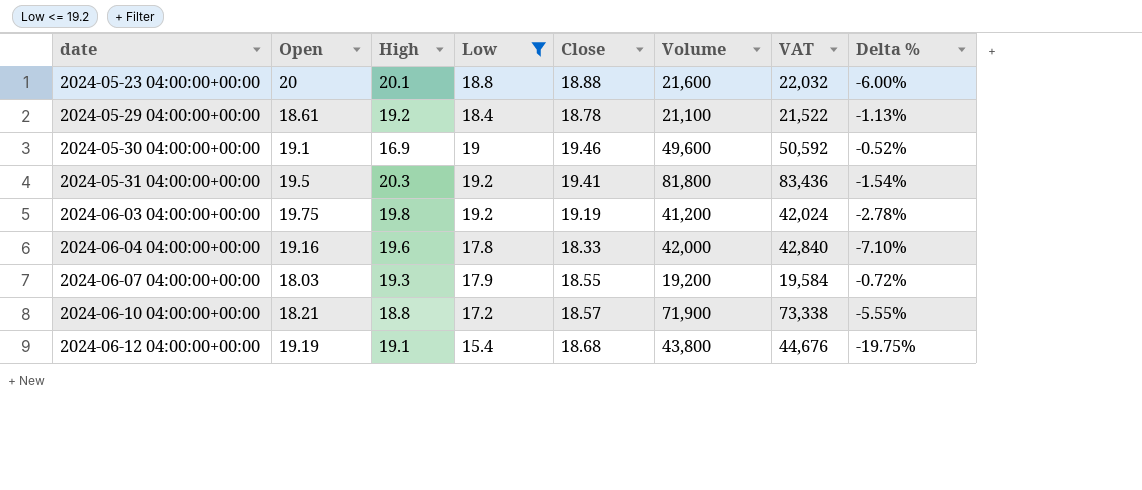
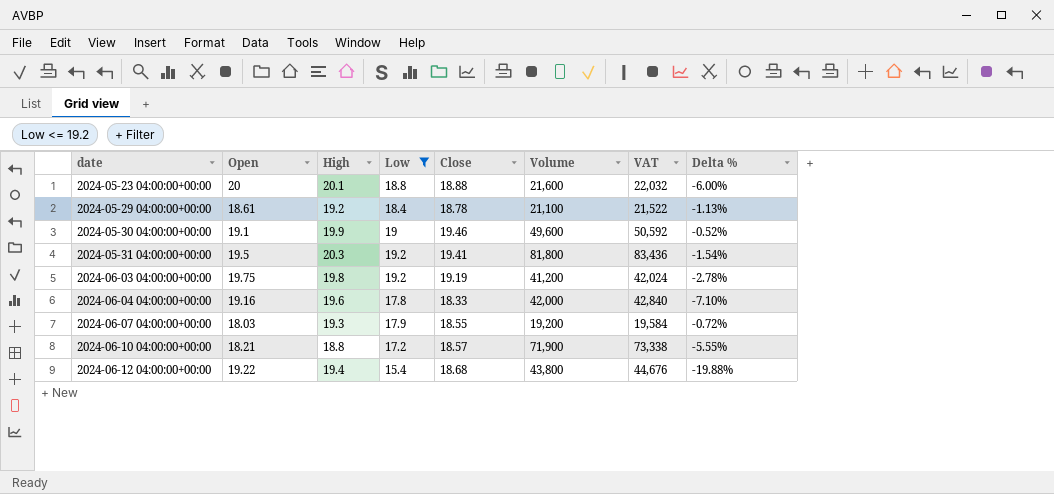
2024-05-30 04:00:00+00:00 | High: 16.9 -> 19.9
2024-06-12 04:00:00+00:00 | Open: 19.19 -> 19.22
2024-06-12 04:00:00+00:00 | High: 19.1 -> 19.4
2024-06-12 04:00:00+00:00 | Delta %: -19.75% -> -19.88%

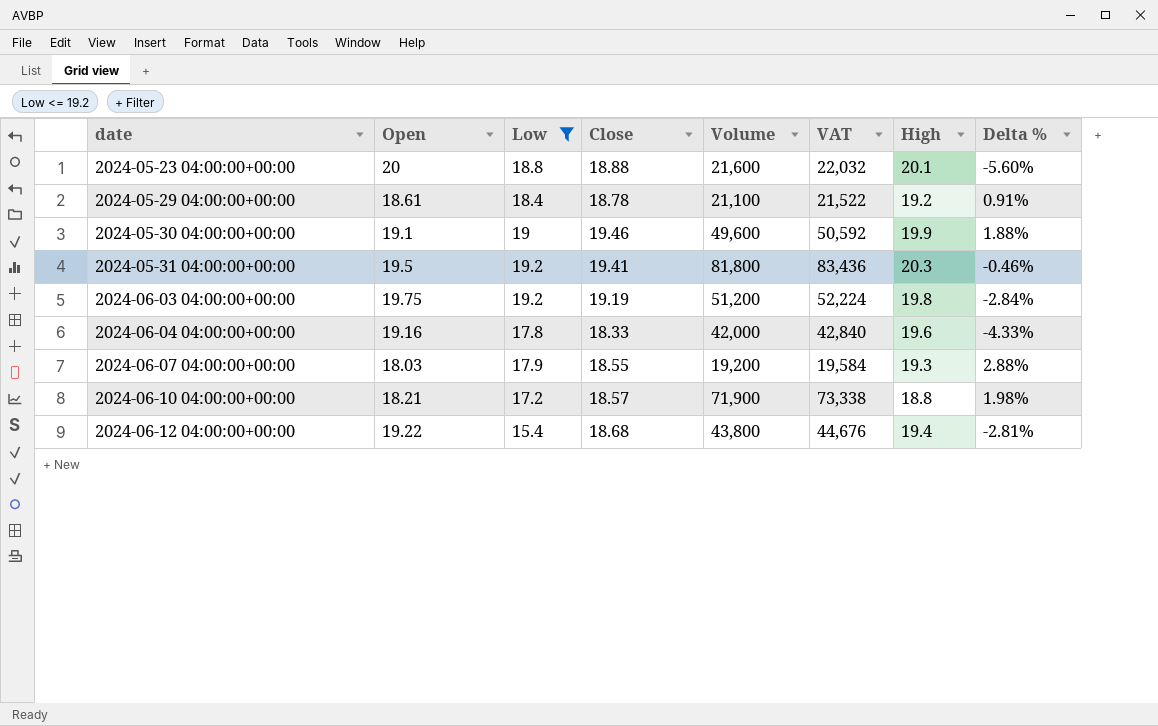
column High | position: 3 -> 7
column Delta % | formula: ([Low] - [Open]) / [Open] -> ([Close] - [Open]) / [Open]
2024-06-03 04:00:00+00:00 | Volume: 41,200 -> 51,200
2024-06-03 04:00:00+00:00 | VAT: 42,024 -> 52,224

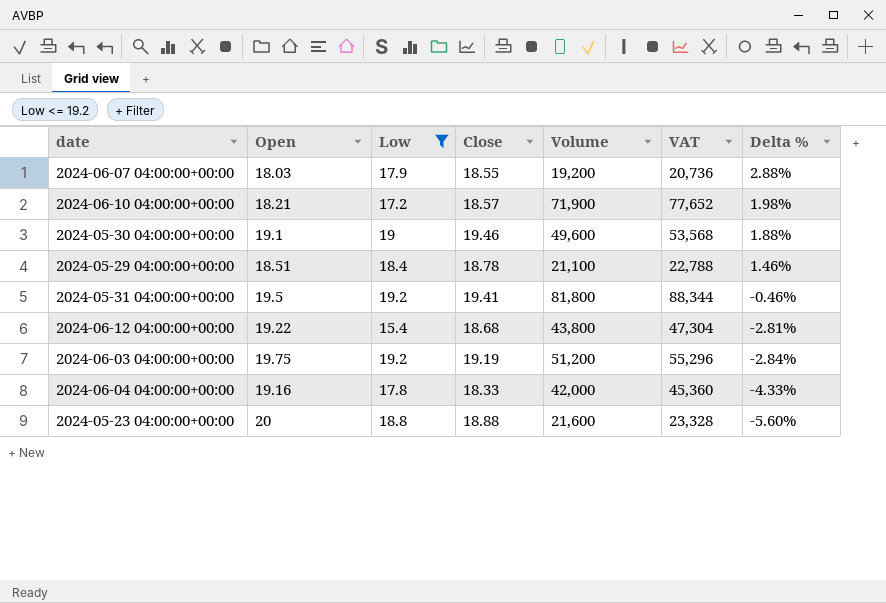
row order: date ascending -> Delta % descending
column High | position: 7 -> none
column VAT | formula: [Volume] * 1.02 -> [Volume] * 1.08
2024-05-29 04:00:00+00:00 | Open: 18.61 -> 18.51
2024-05-29 04:00:00+00:00 | Delta %: 0.91% -> 1.46%

